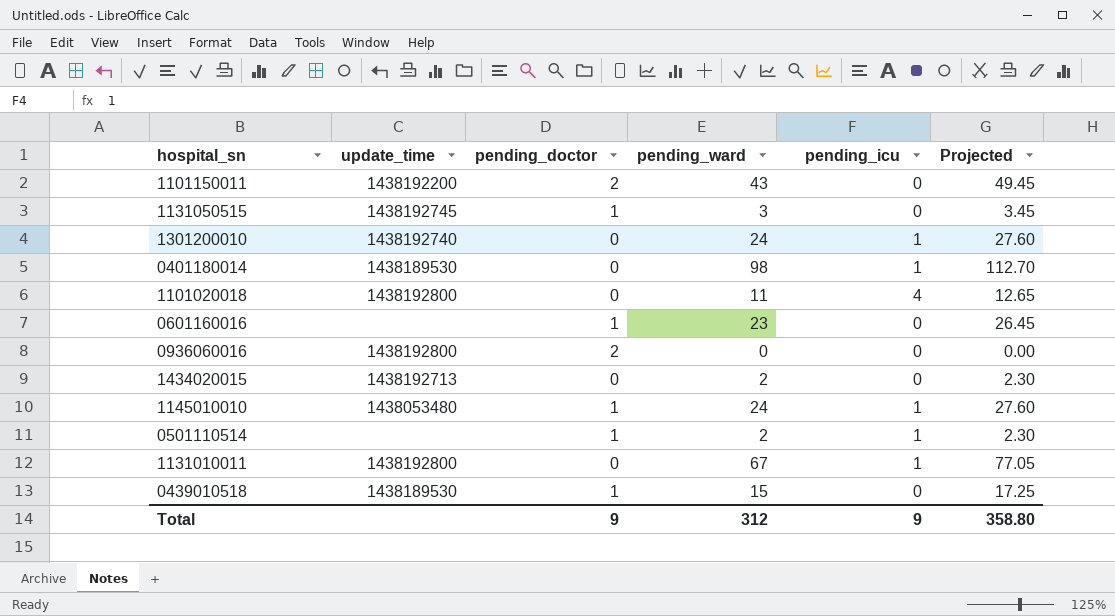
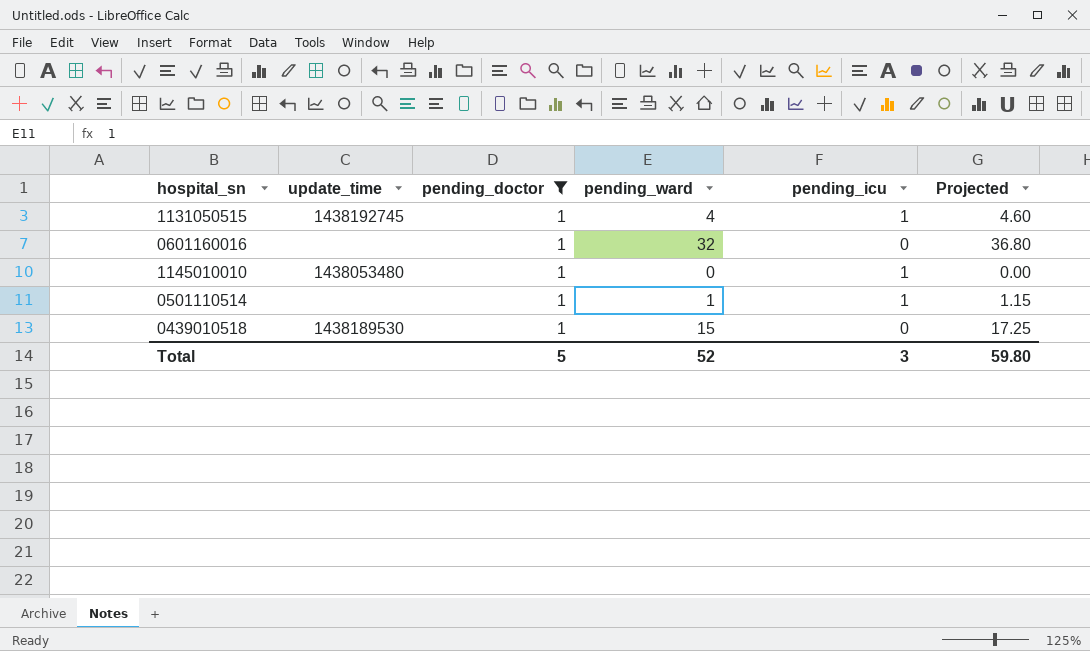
filter: none -> pending_doctor = 1
1131050515 | pending_ward: 3 -> 4
1131050515 | pending_icu: 0 -> 1
1131050515 | Projected: 3.45 -> 4.60
0601160016 | pending_ward: 23 -> 32
0601160016 | Projected: 26.45 -> 36.80
1145010010 | pending_ward: 24 -> 0
1145010010 | Projected: 27.60 -> 0.00
0501110514 | pending_ward: 2 -> 1
0501110514 | Projected: 2.30 -> 1.15
Total | pending_doctor: 9 -> 5
Total | pending_ward: 312 -> 52
Total | pending_icu: 9 -> 3
Total | Projected: 358.80 -> 59.80

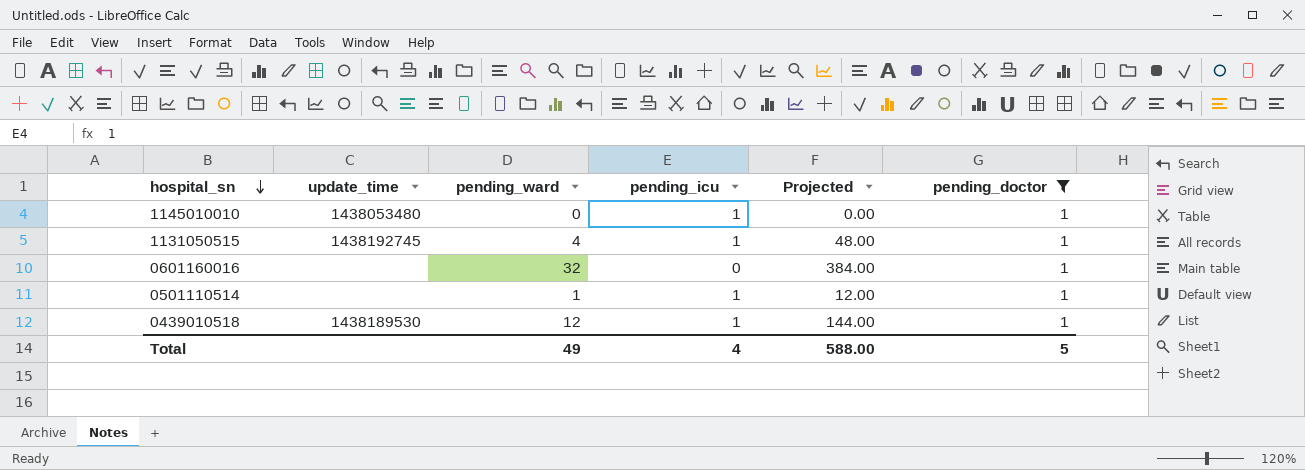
row order: none -> hospital_sn descending
column Projected | formula: [pending_ward] * 1.15 -> [pending_ward] * 12
column pending_doctor | position: 3 -> 6
0439010518 | pending_ward: 15 -> 12
0439010518 | pending_icu: 0 -> 1
Total | pending_ward: 52 -> 49
Total | pending_icu: 3 -> 4
Total | Projected: 59.80 -> 588.00

